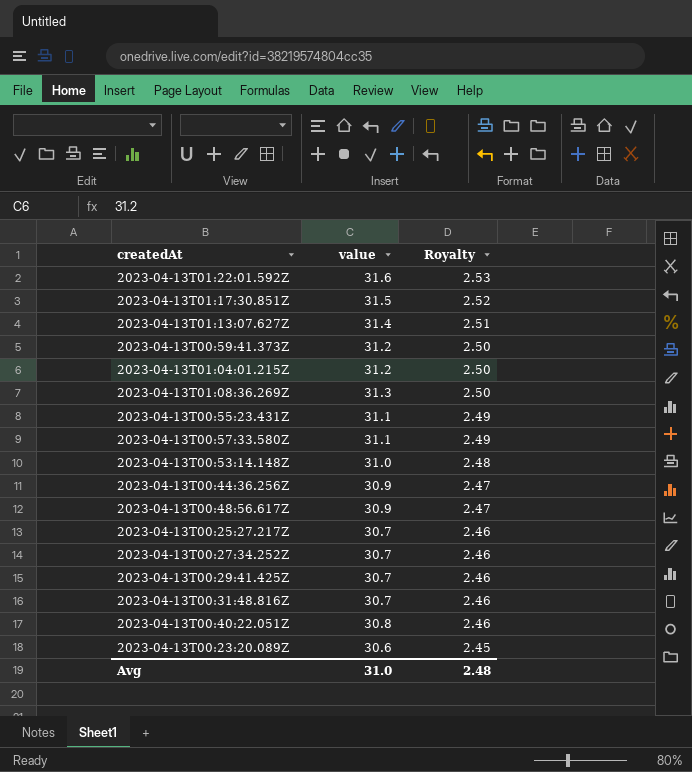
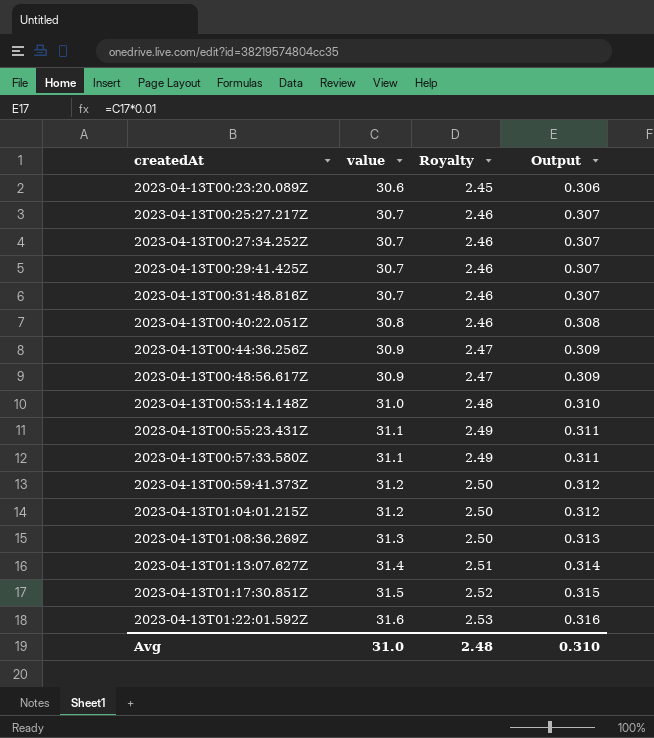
row order: Royalty descending -> createdAt ascending
column Output | formula: none -> [value] * 0.01

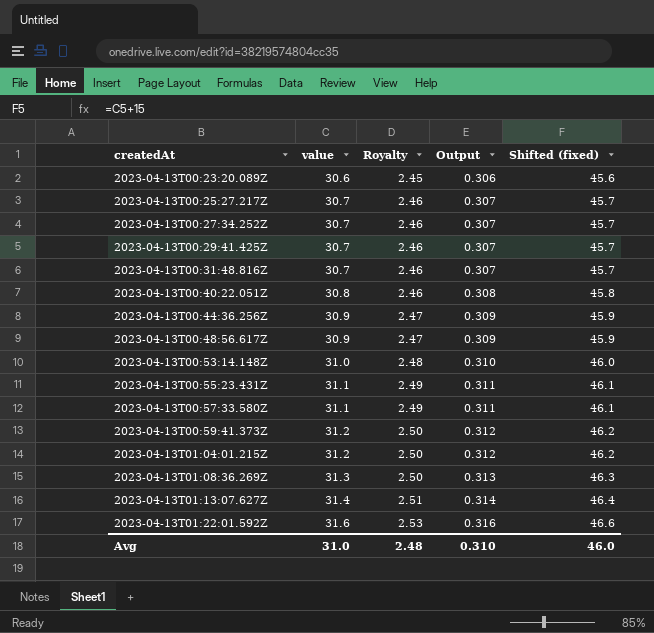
column Shifted (fixed) | formula: none -> [value] + 15
row 2023-04-13T01:17:30.851Z: 31.5 | 2.52 | 0.315 -> none

